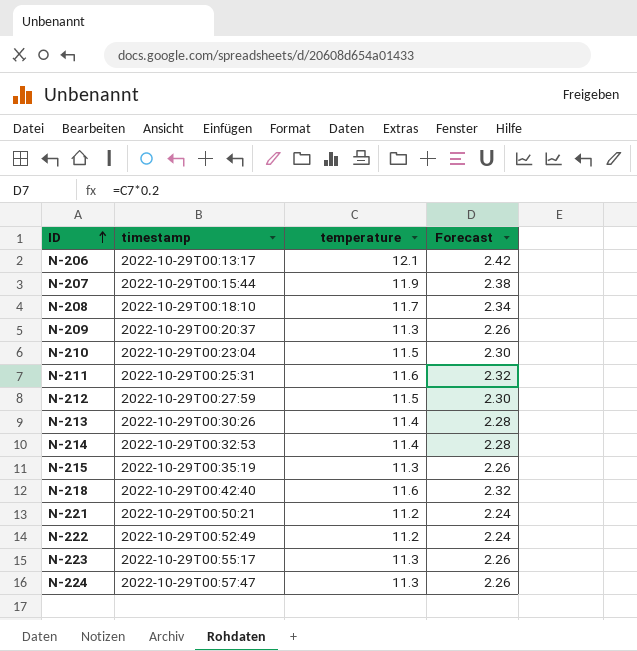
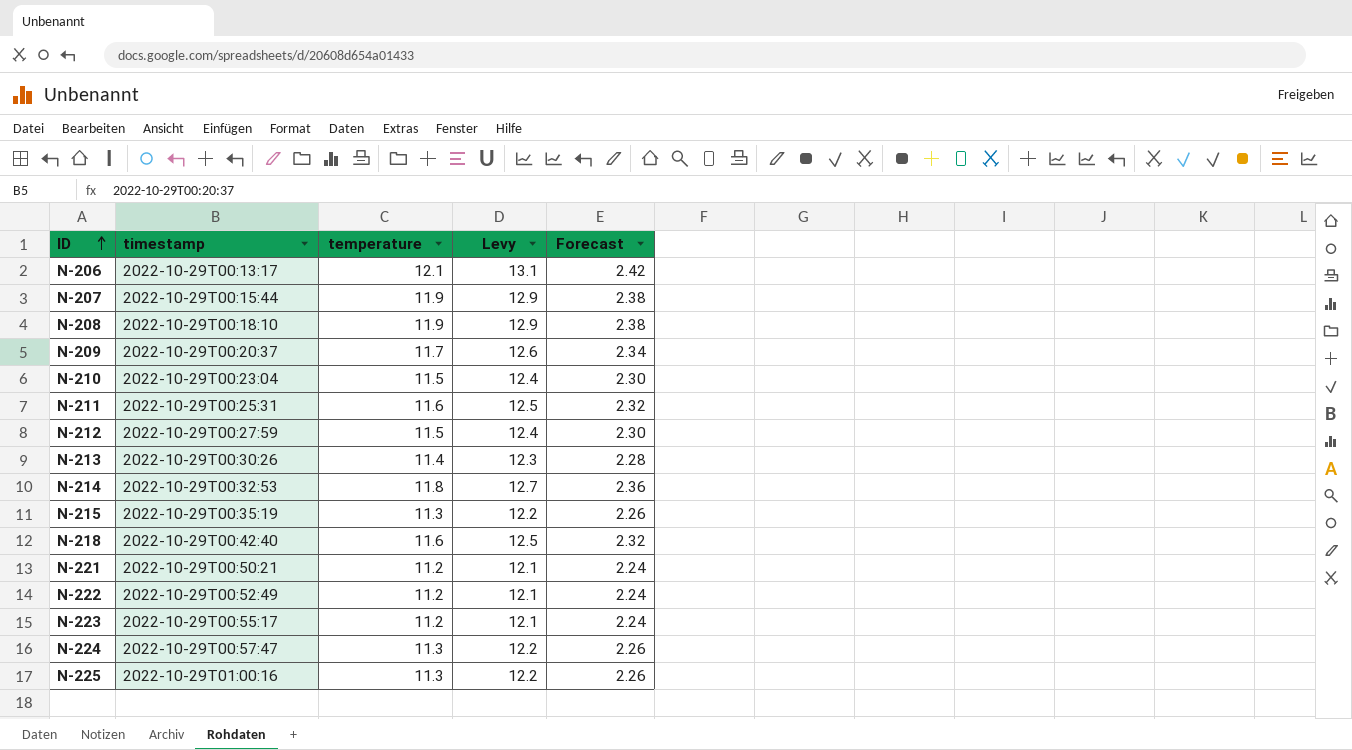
column Levy | formula: none -> [temperature] * 1.08
N-208 | temperature: 11.7 -> 11.9
N-208 | Forecast: 2.34 -> 2.38
N-209 | temperature: 11.3 -> 11.7
N-209 | Forecast: 2.26 -> 2.34
N-214 | temperature: 11.4 -> 11.8
N-214 | Forecast: 2.28 -> 2.36
N-223 | temperature: 11.3 -> 11.2
N-223 | Forecast: 2.26 -> 2.24
row N-225: none -> 2022-10-29T01:00:16 | 11.3 | 12.2 | 2.26

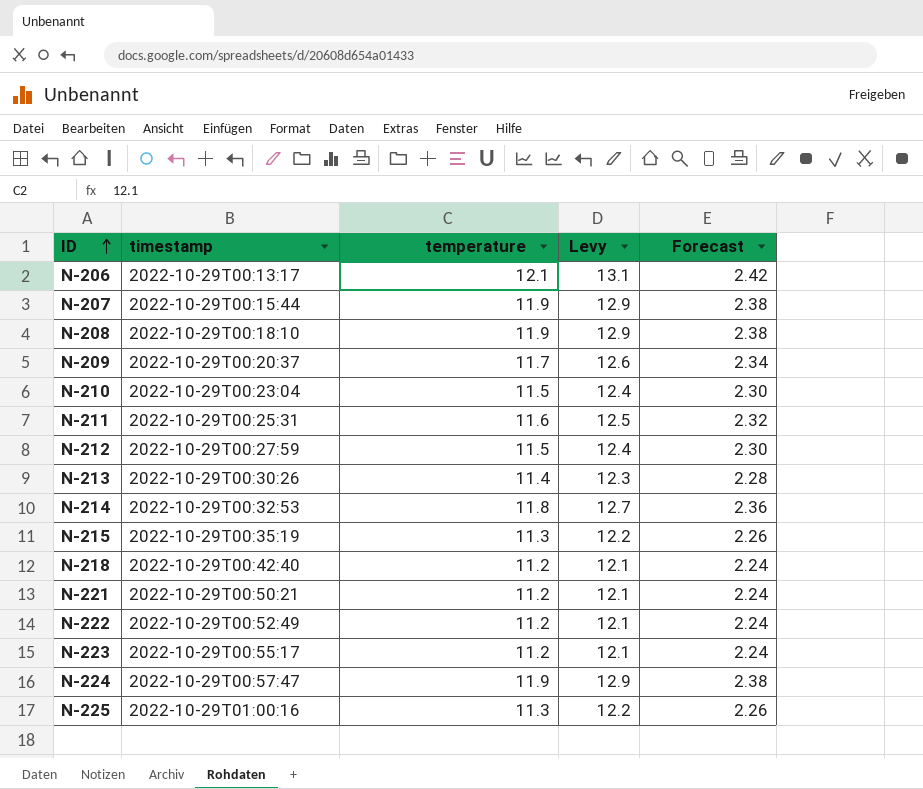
N-218 | temperature: 11.6 -> 11.2
N-218 | Levy: 12.5 -> 12.1
N-218 | Forecast: 2.32 -> 2.24
N-224 | temperature: 11.3 -> 11.9
N-224 | Levy: 12.2 -> 12.9
N-224 | Forecast: 2.26 -> 2.38

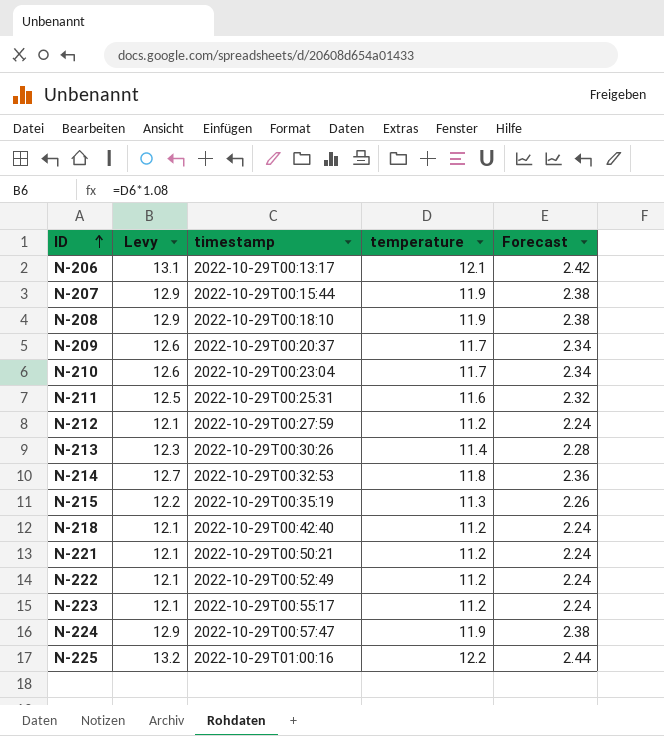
column Levy | position: 4 -> 2
N-210 | Levy: 12.4 -> 12.6
N-210 | temperature: 11.5 -> 11.7
N-210 | Forecast: 2.30 -> 2.34
N-212 | Levy: 12.4 -> 12.1
N-212 | temperature: 11.5 -> 11.2
N-212 | Forecast: 2.30 -> 2.24
N-225 | Levy: 12.2 -> 13.2
N-225 | temperature: 11.3 -> 12.2
N-225 | Forecast: 2.26 -> 2.44

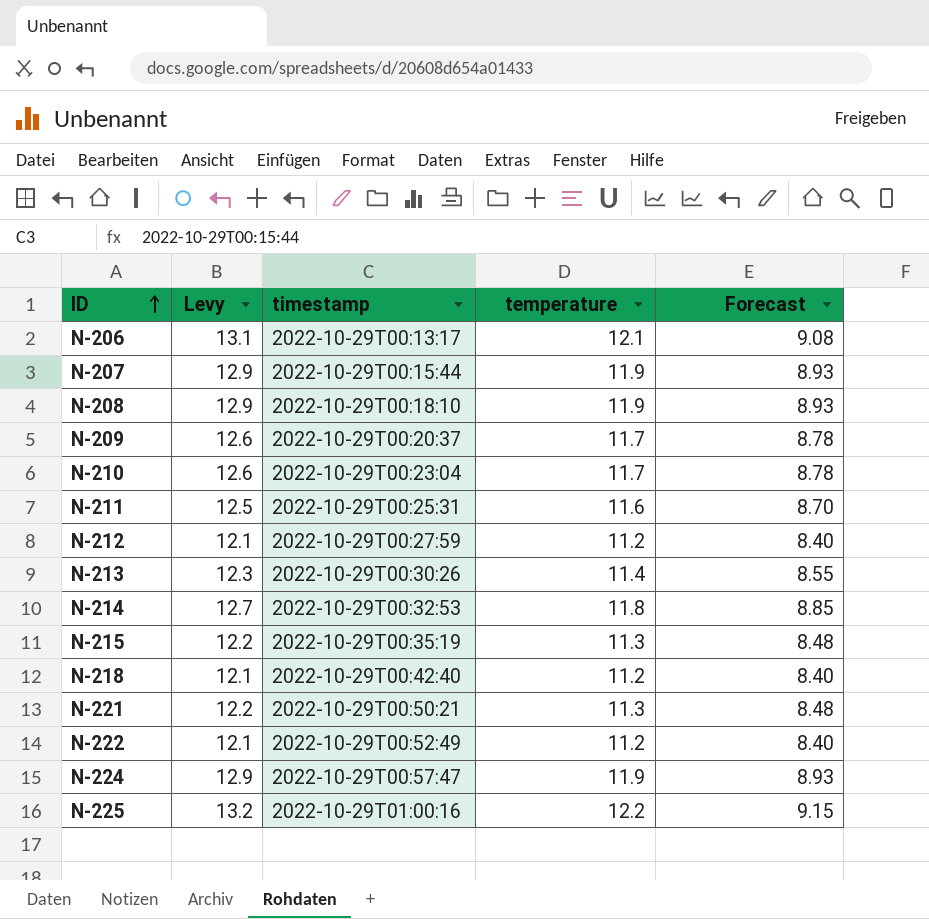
column Forecast | formula: [temperature] * 0.2 -> [temperature] * 0.75
row N-223: 12.1 | 2022-10-29T00:55:17 | 11.2 | 2.24 -> none
N-221 | Levy: 12.1 -> 12.2
N-221 | temperature: 11.2 -> 11.3

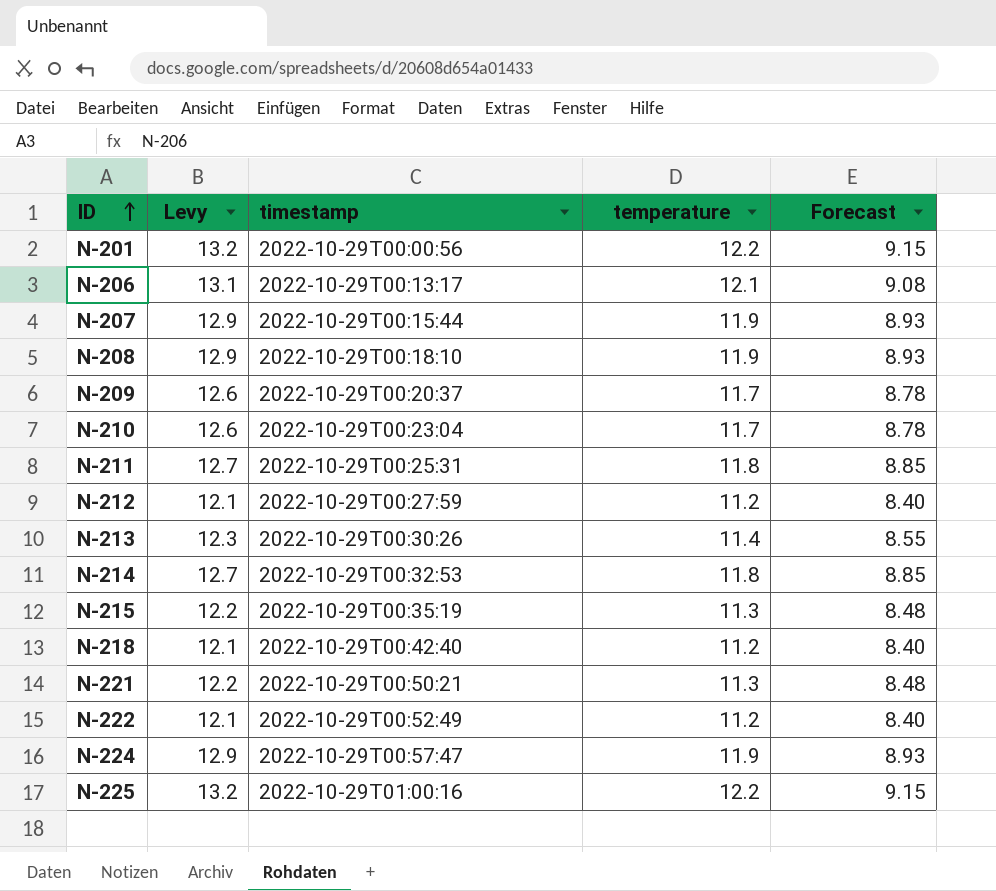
row N-201: none -> 13.2 | 2022-10-29T00:00:56 | 12.2 | 9.15
N-211 | Levy: 12.5 -> 12.7
N-211 | temperature: 11.6 -> 11.8
N-211 | Forecast: 8.70 -> 8.85

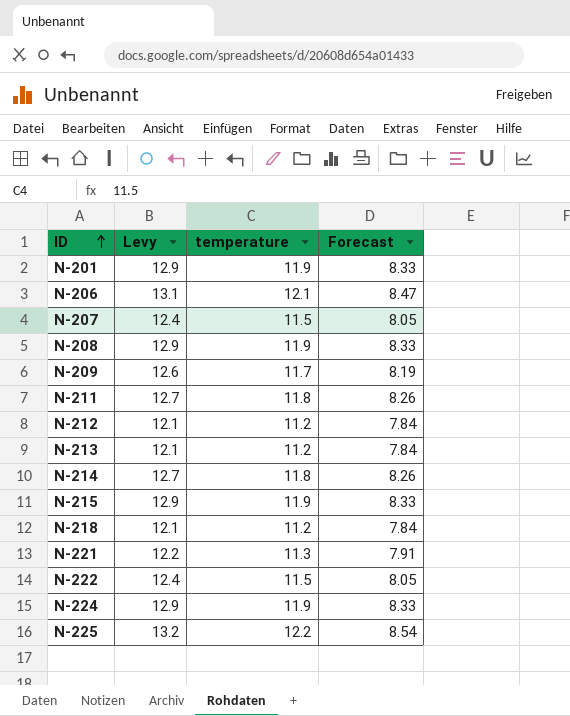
column timestamp | position: 3 -> none
column Forecast | formula: [temperature] * 0.75 -> [temperature] * 0.7
row N-210: 12.6 | 2022-10-29T00:23:04 | 11.7 | 8.78 -> none
N-201 | Levy: 13.2 -> 12.9
N-201 | temperature: 12.2 -> 11.9
N-207 | Levy: 12.9 -> 12.4
N-207 | temperature: 11.9 -> 11.5
N-213 | Levy: 12.3 -> 12.1
N-213 | temperature: 11.4 -> 11.2
N-215 | Levy: 12.2 -> 12.9
N-215 | temperature: 11.3 -> 11.9
N-222 | Levy: 12.1 -> 12.4
N-222 | temperature: 11.2 -> 11.5

